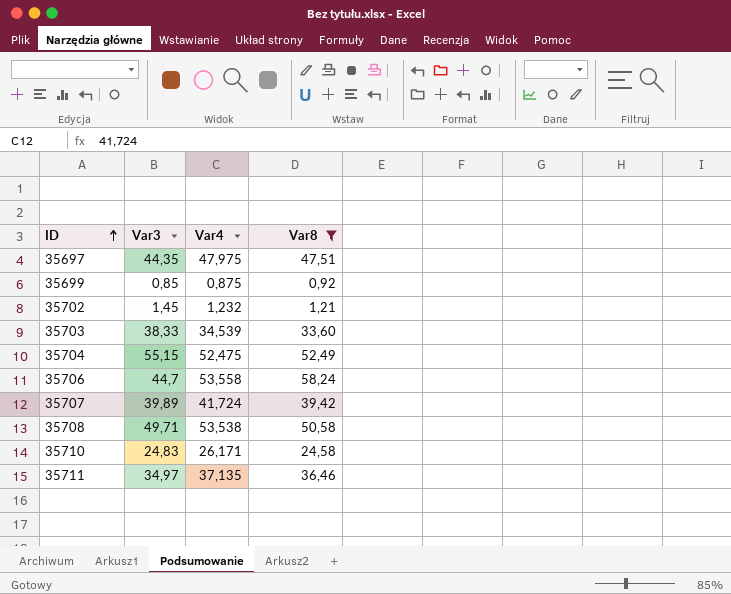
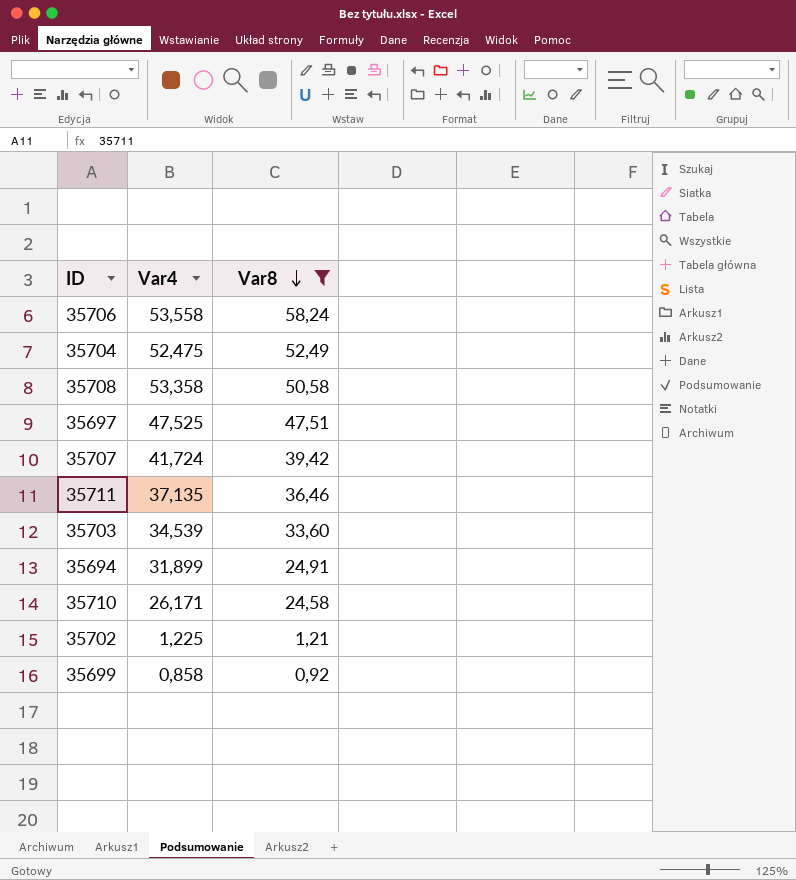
row order: ID ascending -> Var8 descending
column Var3 | position: 2 -> none
35708 | Var4: 53,538 -> 53,358
35697 | Var4: 47,975 -> 47,525
row 35694: none -> 31,899 | 24,91
35702 | Var4: 1,232 -> 1,225
35699 | Var4: 0,875 -> 0,858

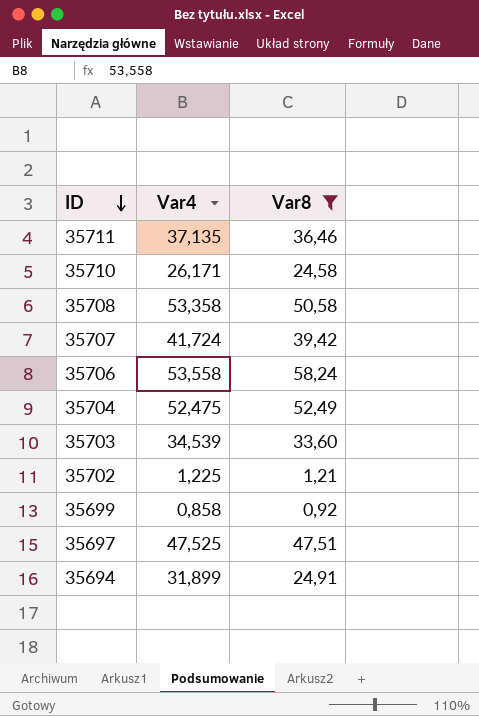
row order: Var8 descending -> ID descending

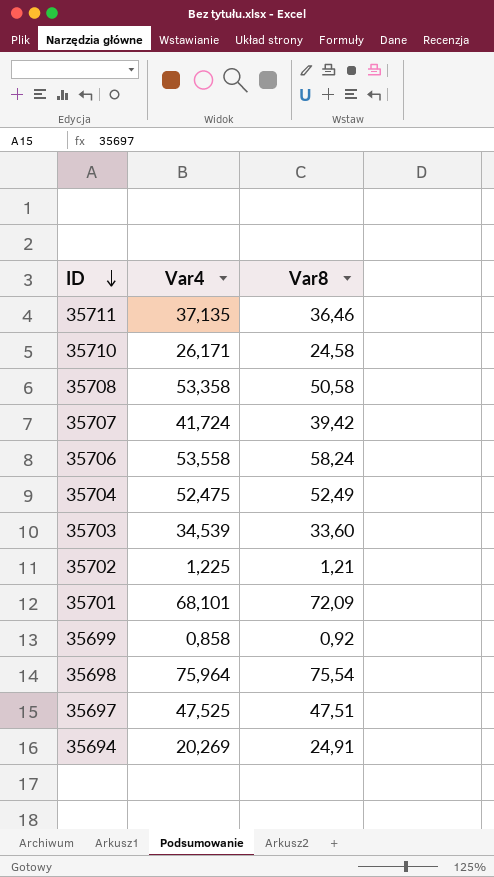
filter: Var8 <= 58,24 -> none
35694 | Var4: 31,899 -> 20,269

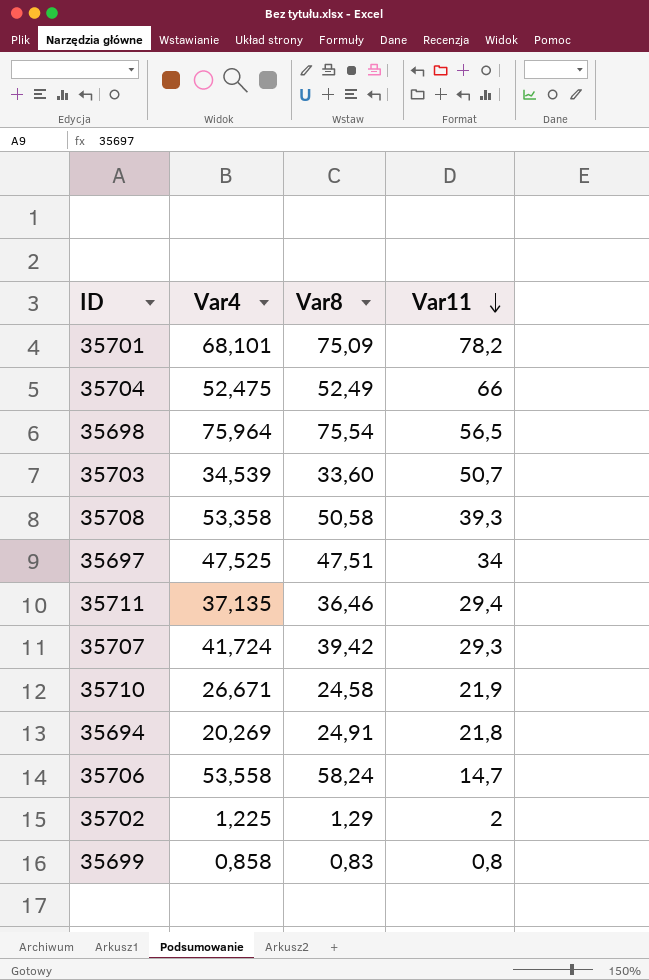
row order: ID descending -> Var11 descending
column Var11 | position: none -> 4
35701 | Var8: 72,09 -> 75,09
35710 | Var4: 26,171 -> 26,671
35702 | Var8: 1,21 -> 1,29
35699 | Var8: 0,92 -> 0,83

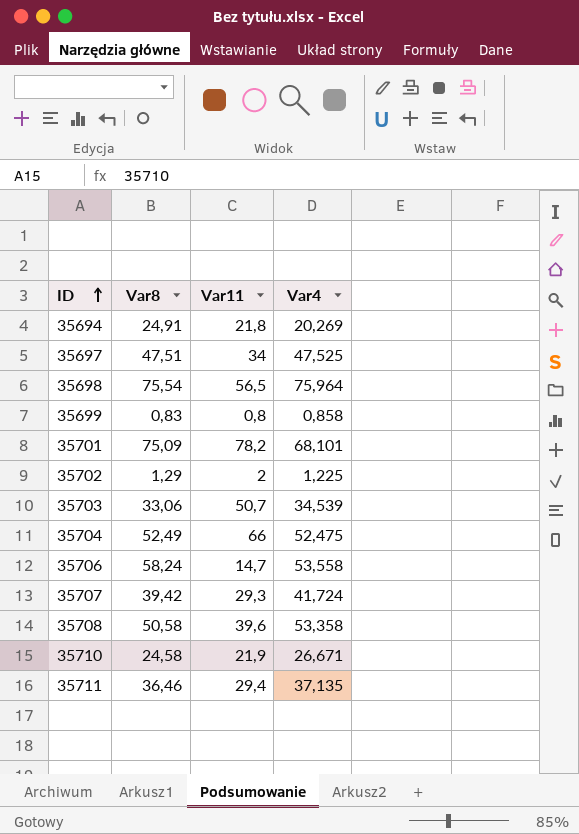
row order: Var11 descending -> ID ascending
column Var4 | position: 2 -> 4
35703 | Var8: 33,60 -> 33,06
35708 | Var11: 39,3 -> 39,6

